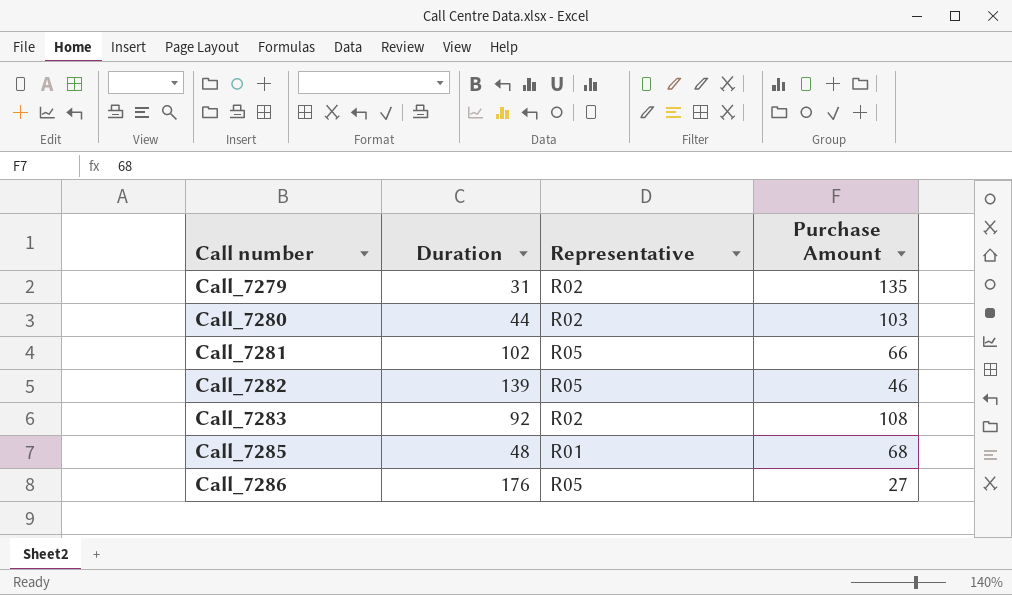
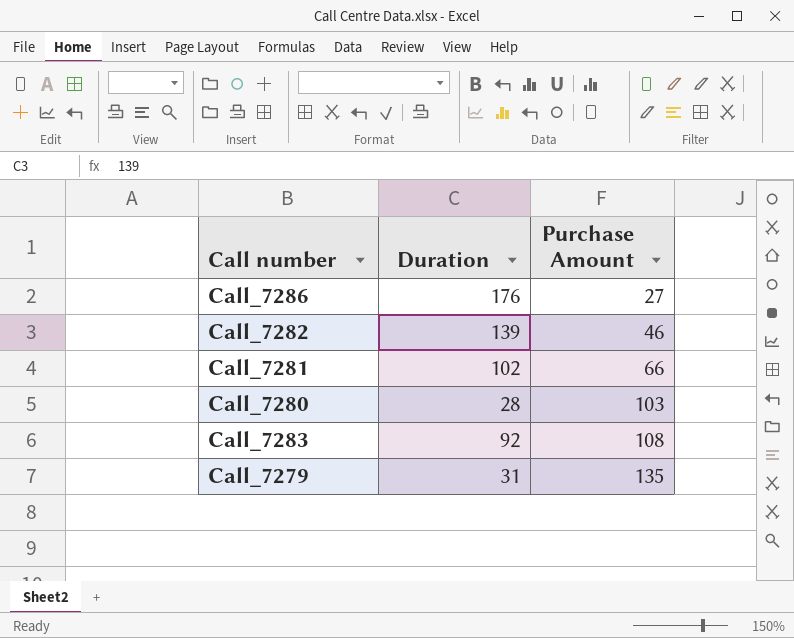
row order: Call number ascending -> Purchase Amount ascending
column Representative | position: 3 -> none
row Call_7285: 48 | R01 | 68 -> none
Call_7280 | Duration: 44 -> 28

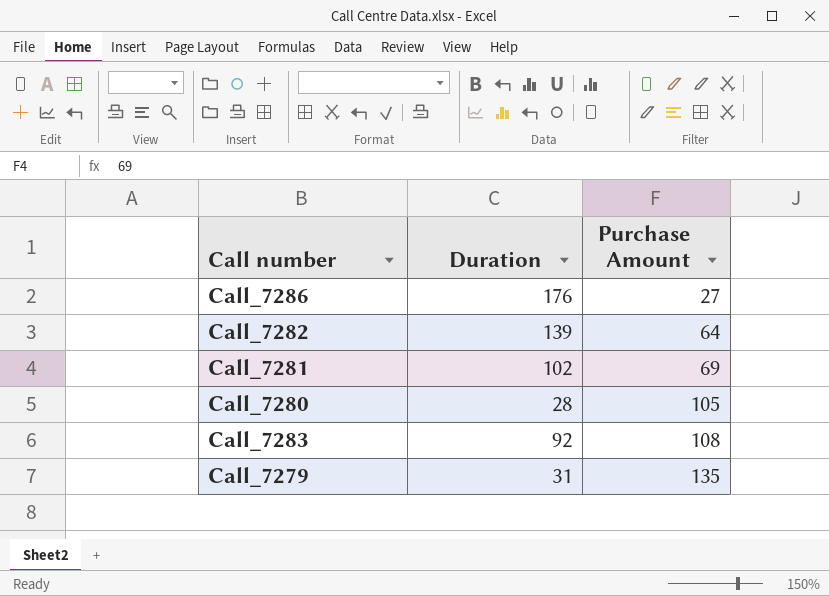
Call_7282 | Purchase Amount: 46 -> 64
Call_7281 | Purchase Amount: 66 -> 69
Call_7280 | Purchase Amount: 103 -> 105

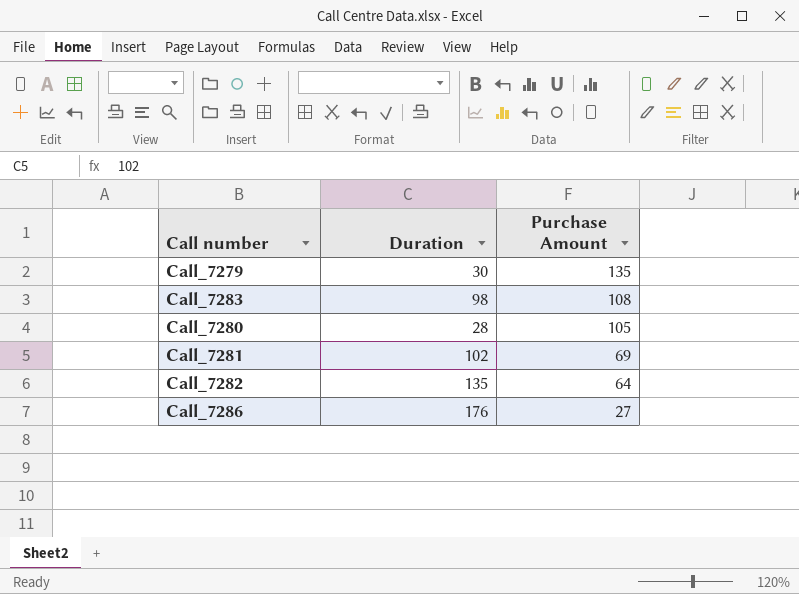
row order: Purchase Amount ascending -> Purchase Amount descending
Call_7279 | Duration: 31 -> 30
Call_7283 | Duration: 92 -> 98
Call_7282 | Duration: 139 -> 135

